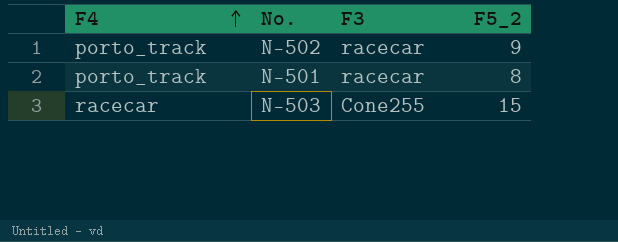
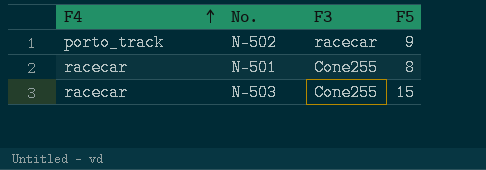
column name: F5_2 -> F5
N-501 | F4: porto_track -> racecar
N-501 | F3: racecar -> Cone255

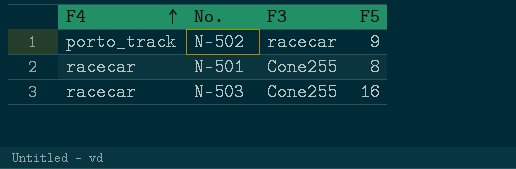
N-503 | F5: 15 -> 16

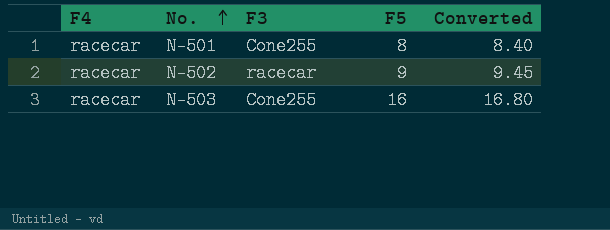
row order: F4 ascending -> No. ascending
column Converted | formula: none -> [F5] * 1.05
N-502 | F4: porto_track -> racecar

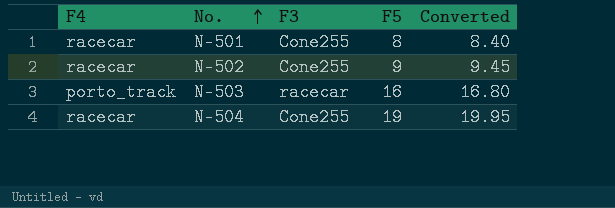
N-502 | F3: racecar -> Cone255
N-503 | F4: racecar -> porto_track
N-503 | F3: Cone255 -> racecar
row N-504: none -> racecar | Cone255 | 19 | 19.95

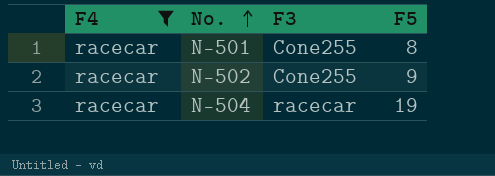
filter: none -> F4 = racecar
column Converted | formula: [F5] * 1.05 -> none
N-504 | F3: Cone255 -> racecar

